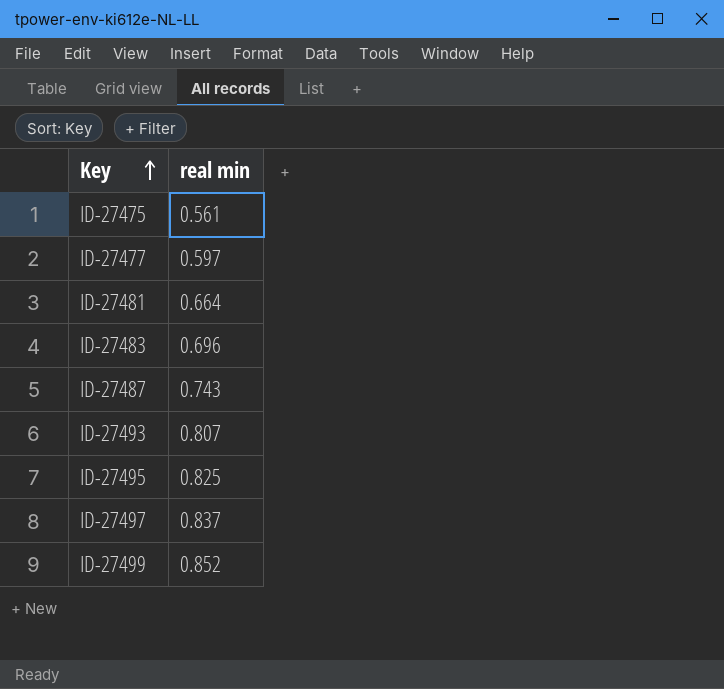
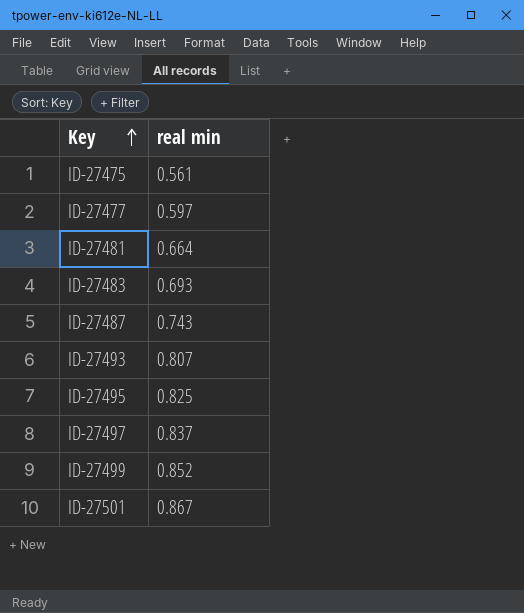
ID-27483 | real min: 0.696 -> 0.693
row ID-27501: none -> 0.867

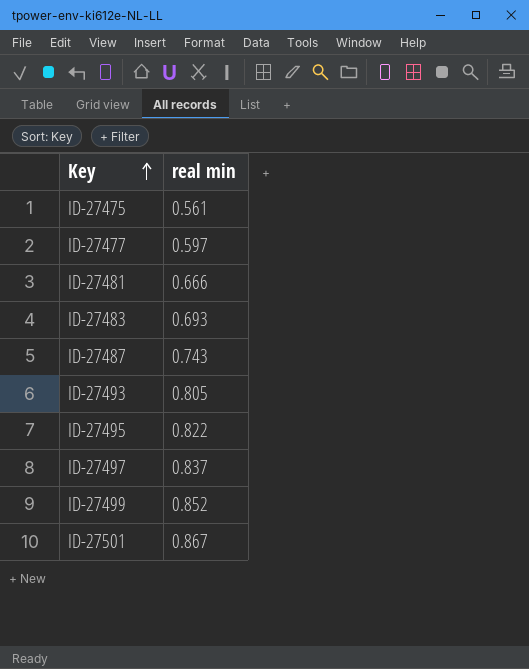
ID-27481 | real min: 0.664 -> 0.666
ID-27493 | real min: 0.807 -> 0.805
ID-27495 | real min: 0.825 -> 0.822

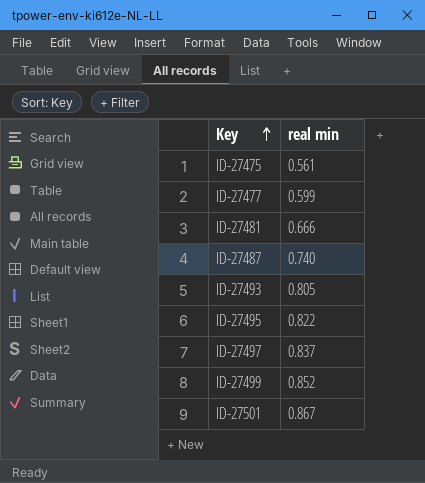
row ID-27483: 0.693 -> none
ID-27477 | real min: 0.597 -> 0.599
ID-27487 | real min: 0.743 -> 0.740

